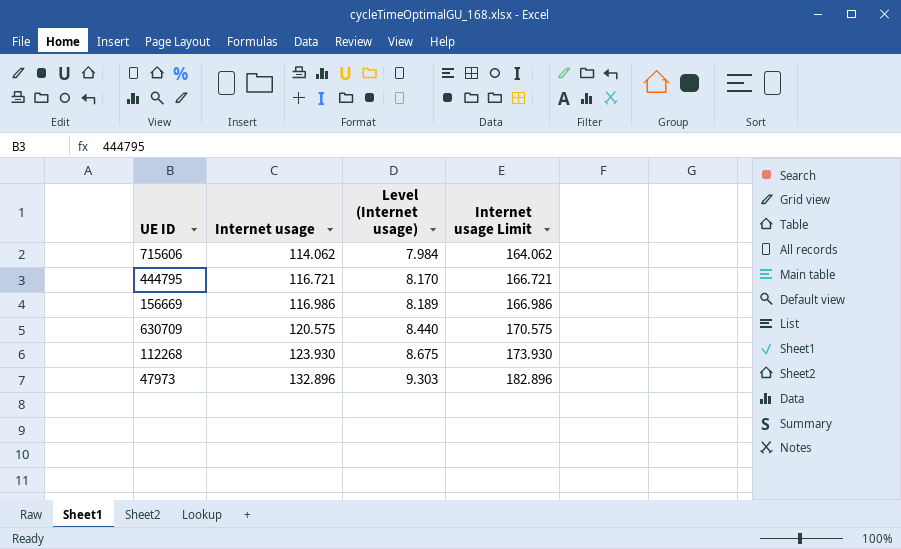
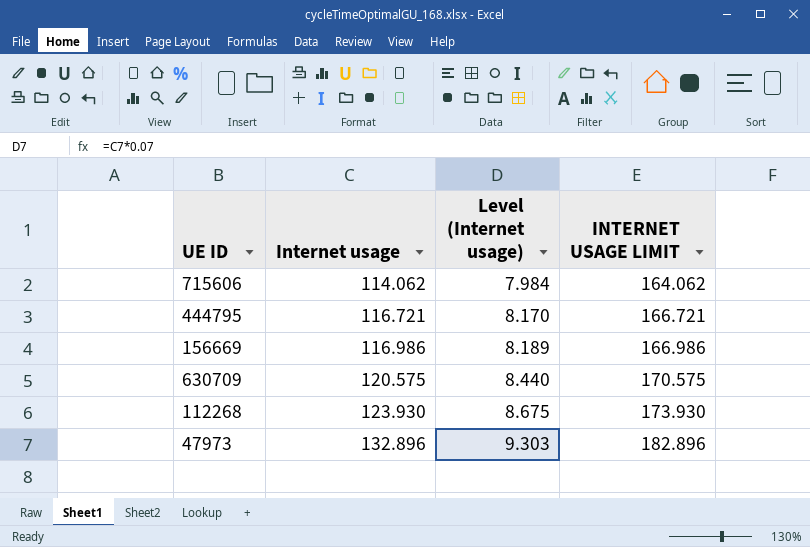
column name: Internet usage Limit -> INTERNET USAGE LIMIT

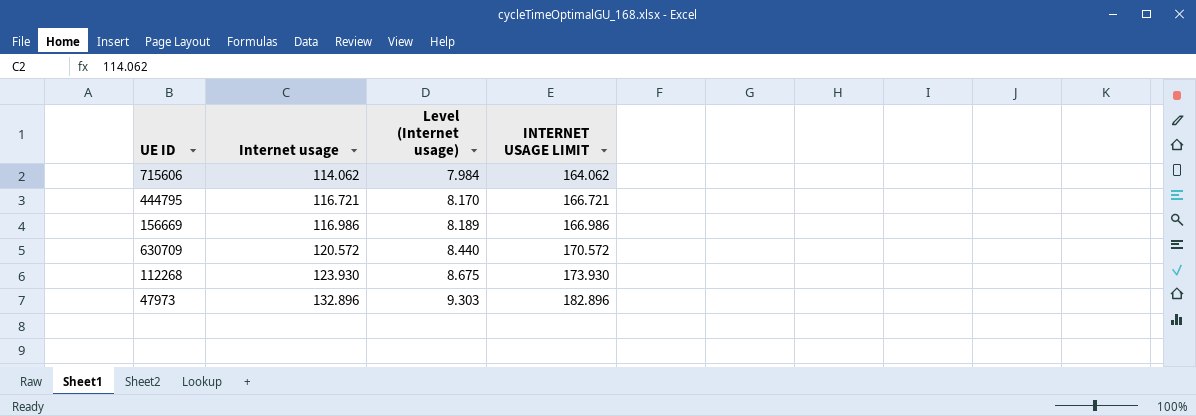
630709 | Internet usage: 120.575 -> 120.572
630709 | INTERNET USAGE LIMIT: 170.575 -> 170.572

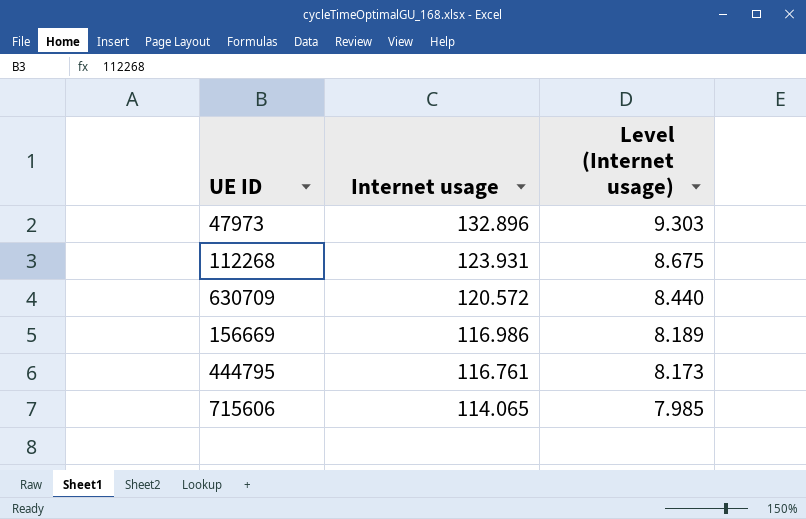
row order: Internet usage ascending -> Internet usage descending
column INTERNET USAGE LIMIT | formula: [Internet usage] + 50 -> none
112268 | Internet usage: 123.930 -> 123.931
444795 | Internet usage: 116.721 -> 116.761
444795 | Level (Internet usage): 8.170 -> 8.173
715606 | Internet usage: 114.062 -> 114.065
715606 | Level (Internet usage): 7.984 -> 7.985

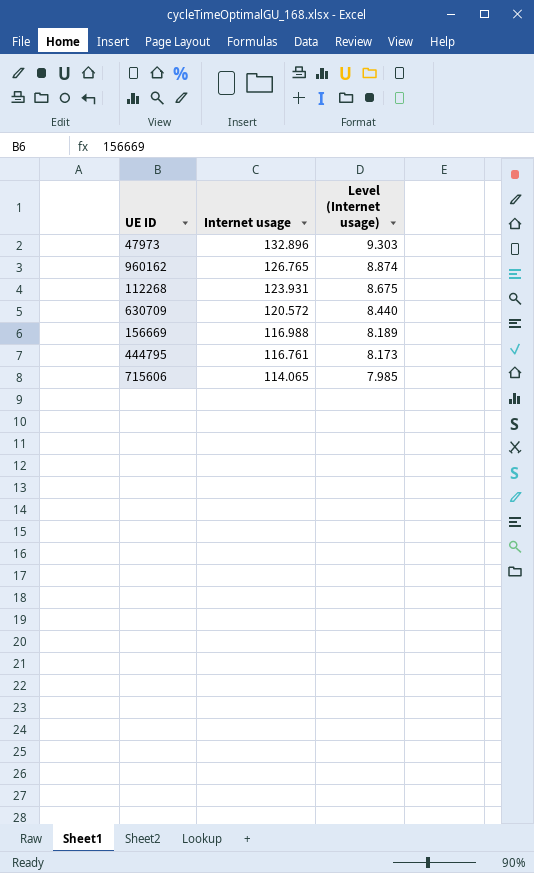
row 960162: none -> 126.765 | 8.874
156669 | Internet usage: 116.986 -> 116.988

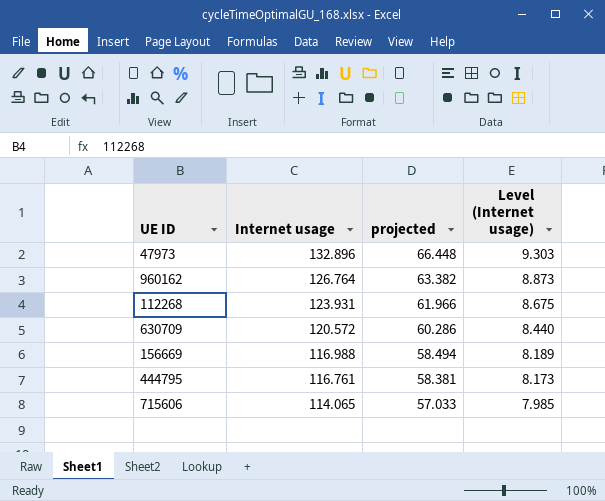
column projected | formula: none -> [Internet usage] * 0.5
960162 | Internet usage: 126.765 -> 126.764
960162 | Level (Internet usage): 8.874 -> 8.873

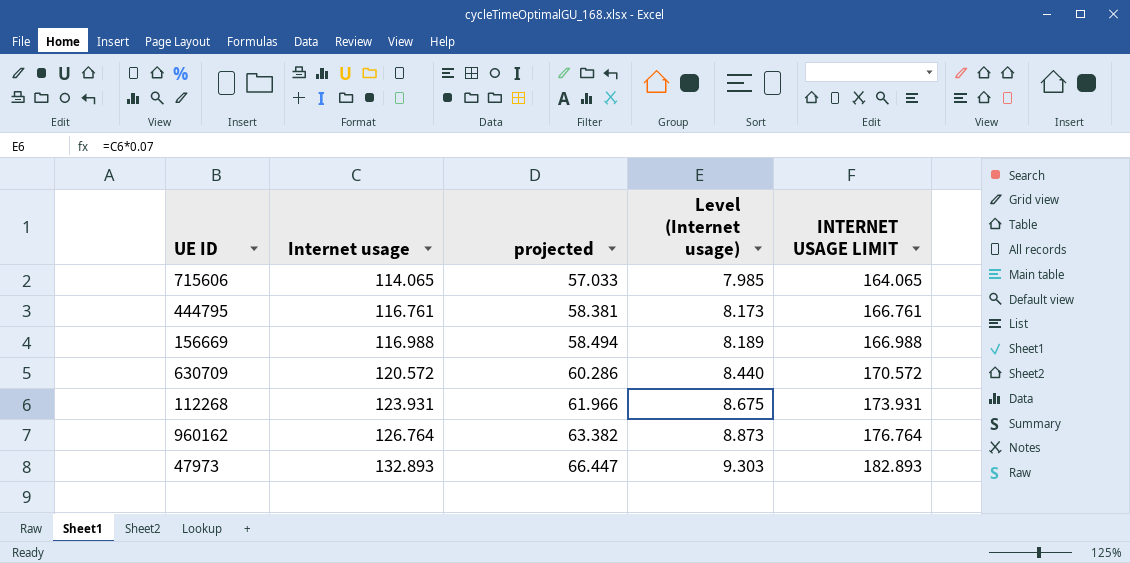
row order: Internet usage descending -> Internet usage ascending
column INTERNET USAGE LIMIT | formula: none -> [Internet usage] + 50
47973 | Internet usage: 132.896 -> 132.893
47973 | projected: 66.448 -> 66.447

